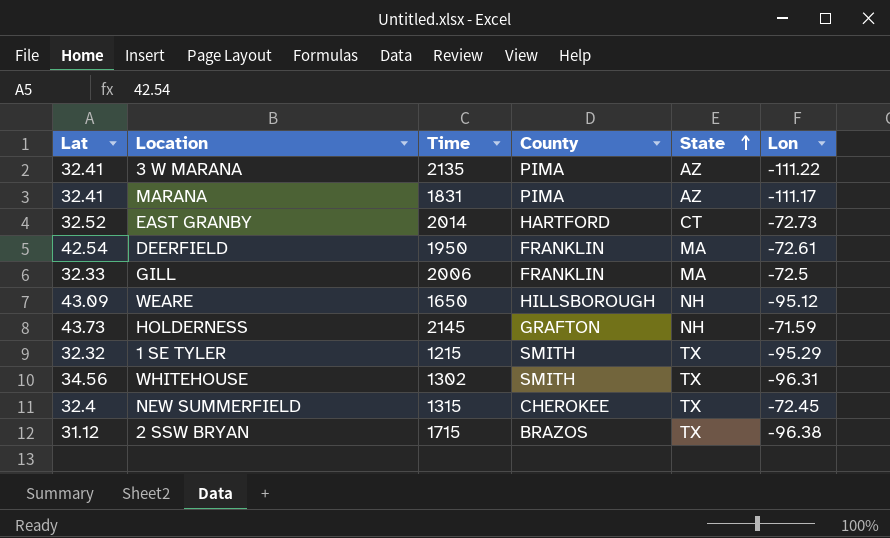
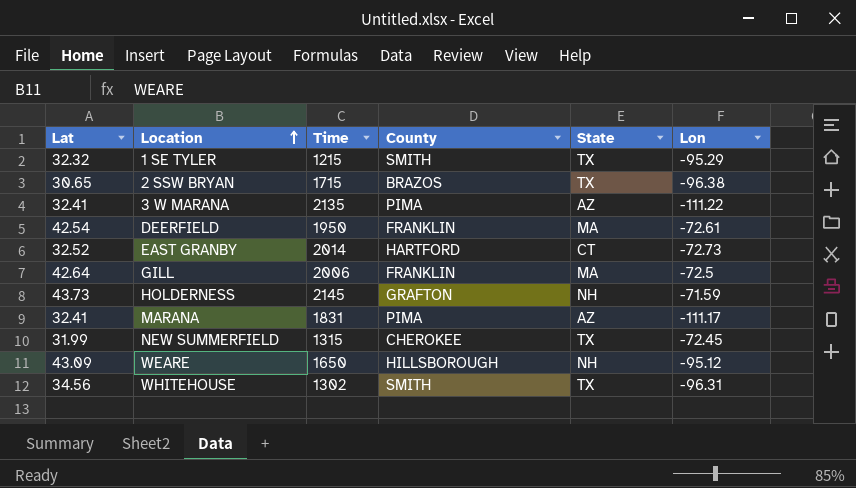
row order: State ascending -> Location ascending
2 SSW BRYAN | Lat: 31.12 -> 30.65
GILL | Lat: 32.33 -> 42.64
NEW SUMMERFIELD | Lat: 32.4 -> 31.99

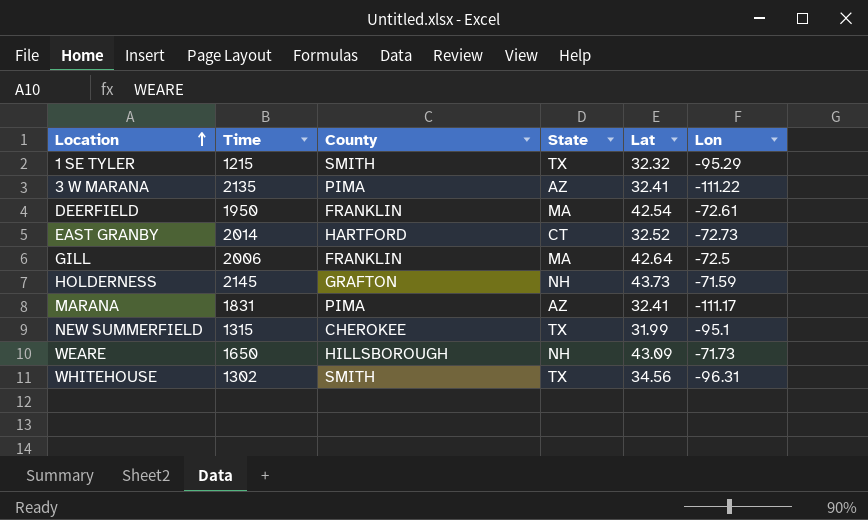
column Lat | position: 1 -> 5
row 2 SSW BRYAN: 30.65 | 1715 | BRAZOS | TX | -96.38 -> none
NEW SUMMERFIELD | Lon: -72.45 -> -95.1
WEARE | Lon: -95.12 -> -71.73

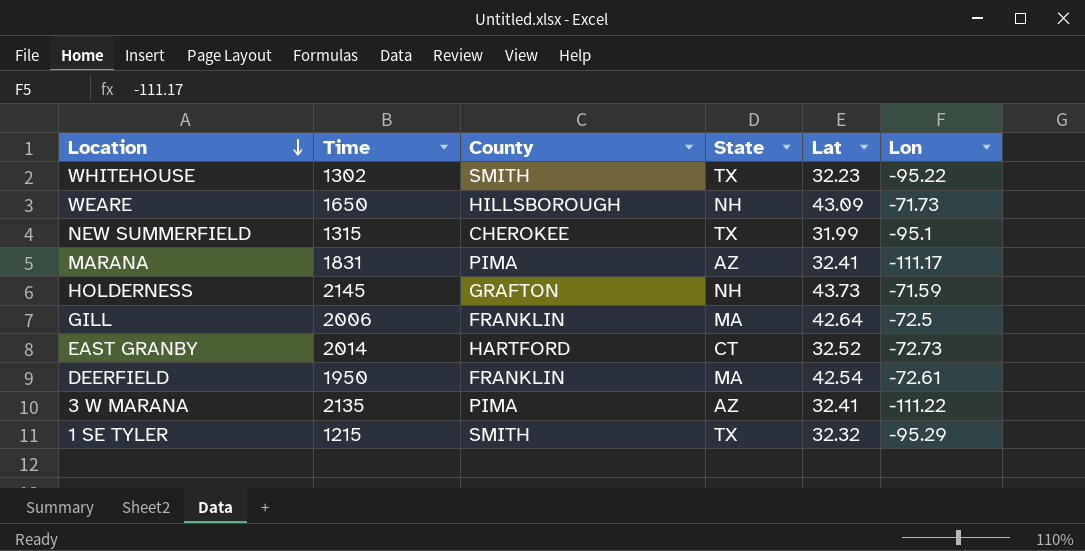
row order: Location ascending -> Location descending
WHITEHOUSE | Lat: 34.56 -> 32.23
WHITEHOUSE | Lon: -96.31 -> -95.22

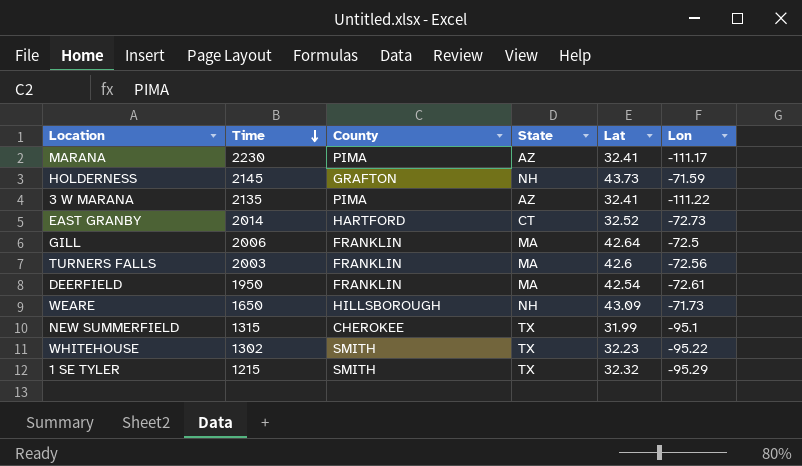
row order: Location descending -> Time descending
MARANA | Time: 1831 -> 2230
row TURNERS FALLS: none -> 2003 | FRANKLIN | MA | 42.6 | -72.56

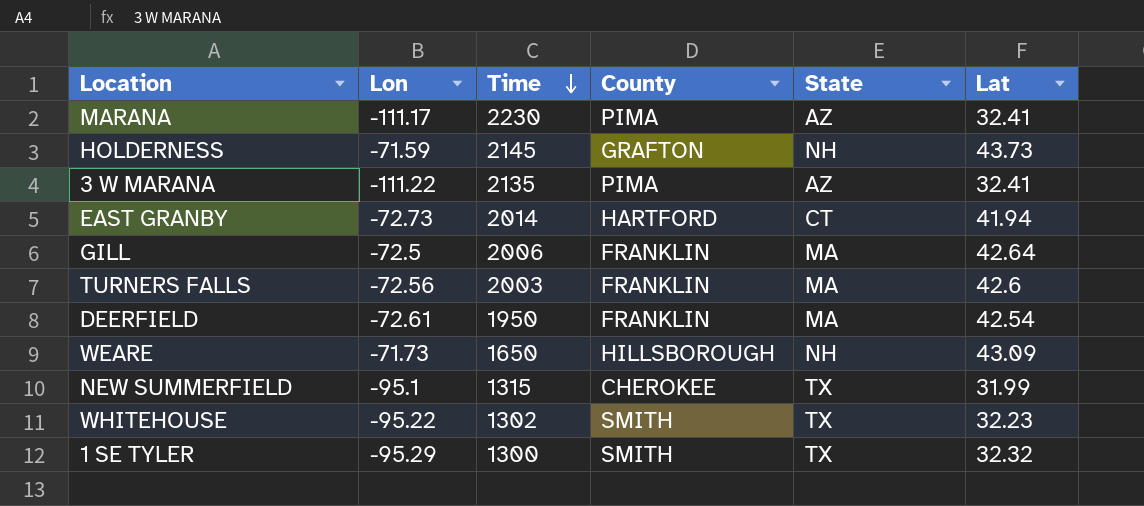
column Lon | position: 6 -> 2
EAST GRANBY | Lat: 32.52 -> 41.94
1 SE TYLER | Time: 1215 -> 1300

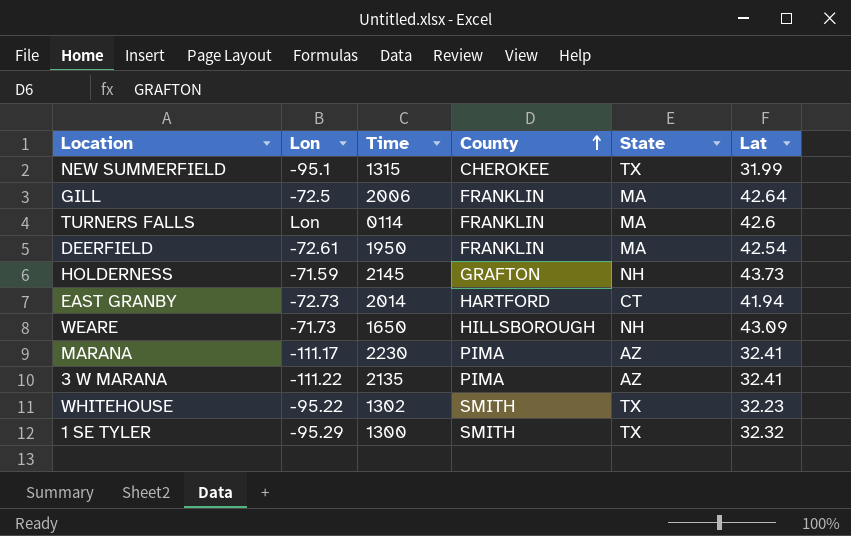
row order: Time descending -> County ascending
TURNERS FALLS | Lon: -72.56 -> Lon
TURNERS FALLS | Time: 2003 -> 0114

